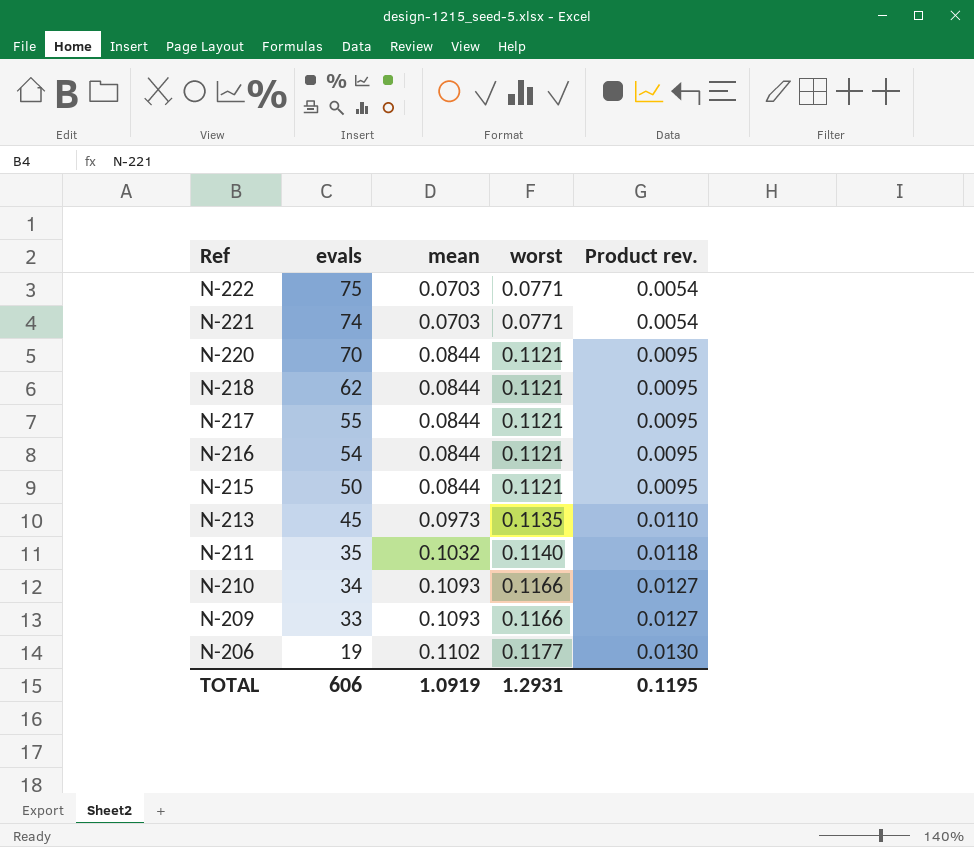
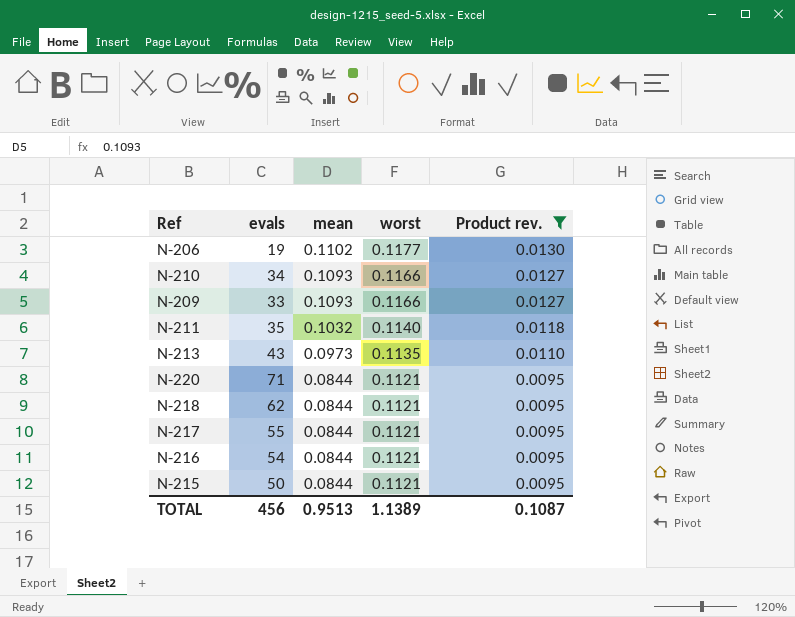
filter: none -> Product rev. != 0.0054
row order: Ref descending -> mean descending
N-213 | evals: 45 -> 43
N-220 | evals: 70 -> 71
TOTAL | evals: 606 -> 456
TOTAL | mean: 1.0919 -> 0.9513
TOTAL | worst: 1.2931 -> 1.1389
TOTAL | Product rev.: 0.1195 -> 0.1087

